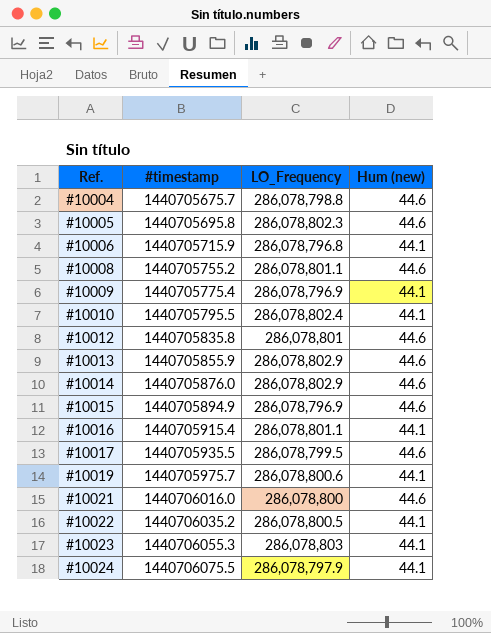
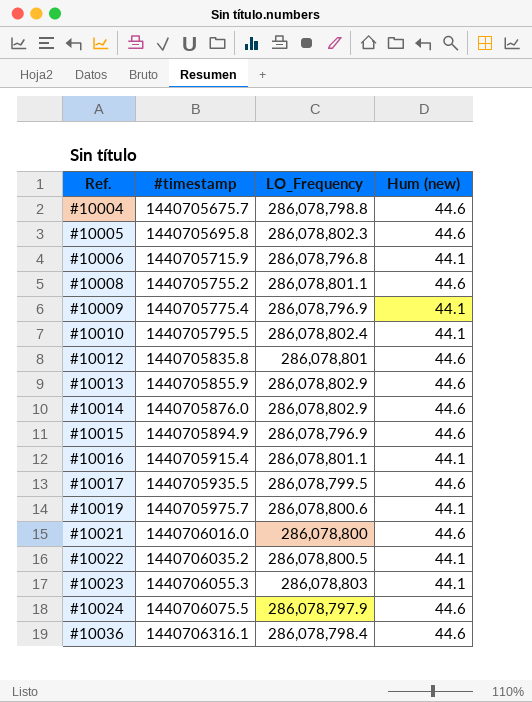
#10024 | Hum (new): 44.1 -> 44.6
row #10036: none -> 1440706316.1 | 286,078,798.4 | 44.6

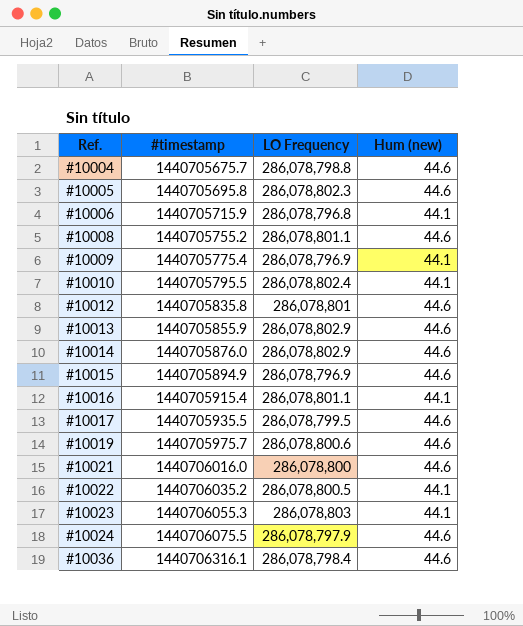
column name: LO_Frequency -> LO Frequency
#10019 | Hum (new): 44.1 -> 44.6

